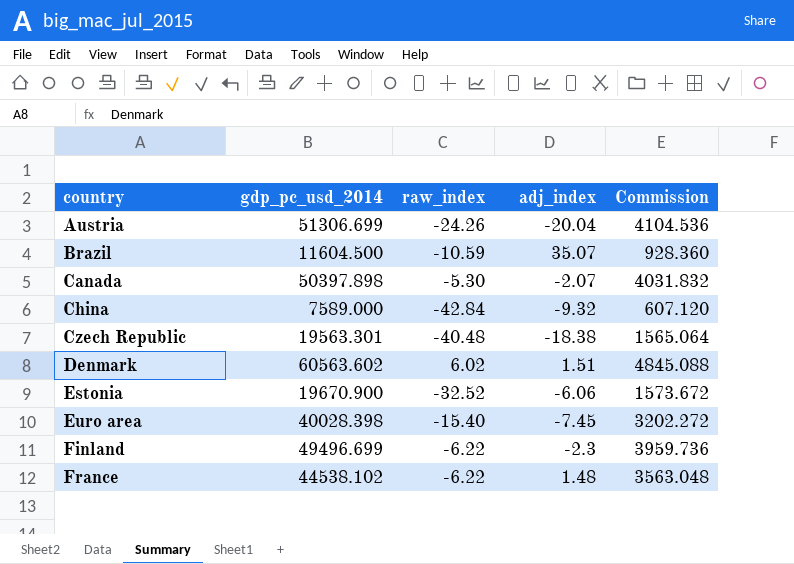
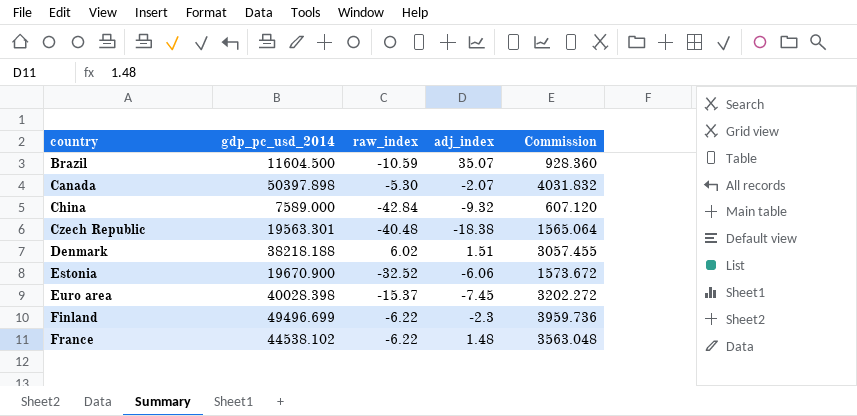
row Austria: 51306.699 | -24.26 | -20.04 | 4104.536 -> none
Denmark | gdp_pc_usd_2014: 60563.602 -> 38218.188
Denmark | Commission: 4845.088 -> 3057.455
Euro area | raw_index: -15.40 -> -15.37

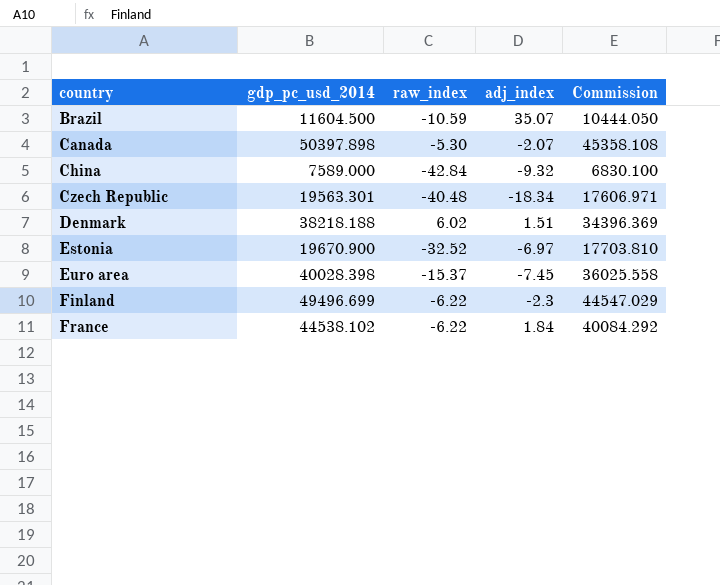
column Commission | formula: [gdp_pc_usd_2014] * 0.08 -> [gdp_pc_usd_2014] * 0.9
Czech Republic | adj_index: -18.38 -> -18.34
Estonia | adj_index: -6.06 -> -6.97
France | adj_index: 1.48 -> 1.84

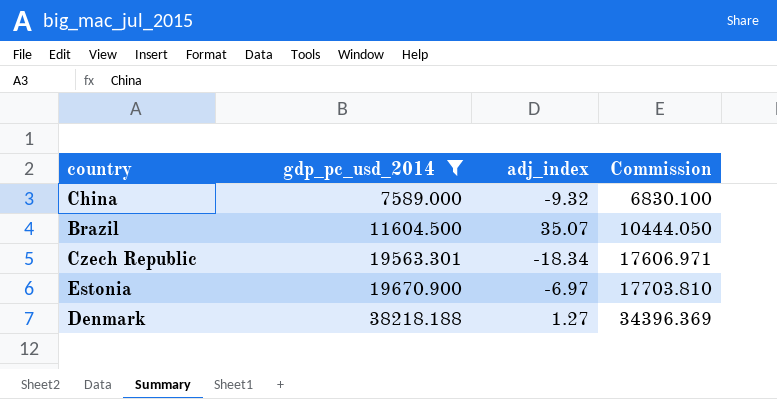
filter: none -> gdp_pc_usd_2014 <= 38218.188
row order: country ascending -> gdp_pc_usd_2014 ascending
column raw_index | position: 3 -> none
Denmark | adj_index: 1.51 -> 1.27

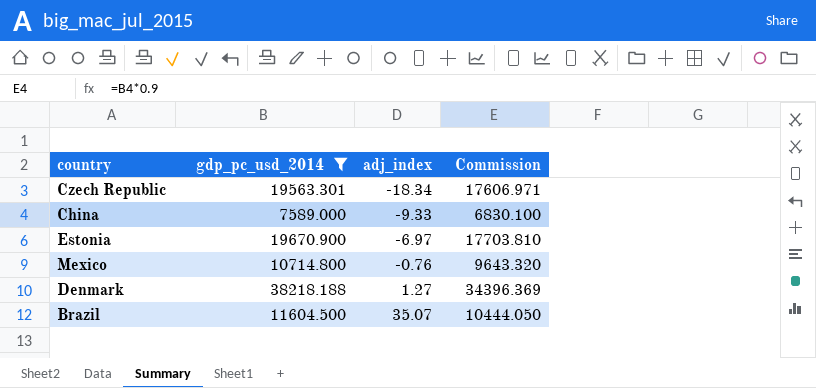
row order: gdp_pc_usd_2014 ascending -> adj_index ascending
China | adj_index: -9.32 -> -9.33
row Mexico: none -> 10714.800 | -0.76 | 9643.320

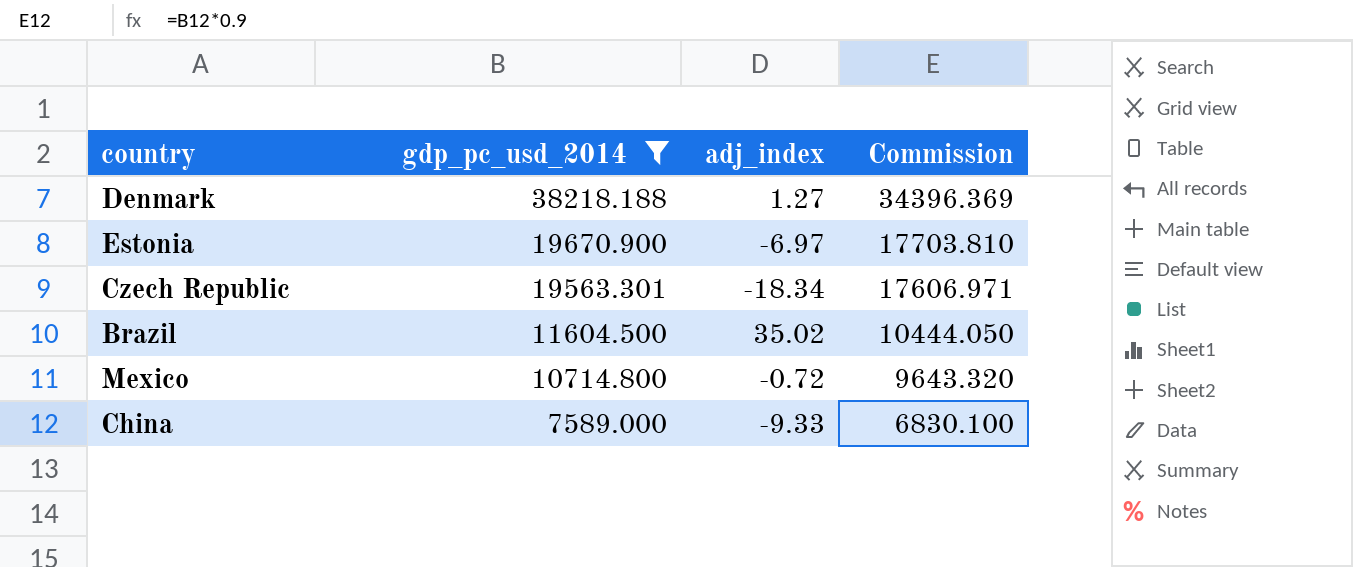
row order: adj_index ascending -> gdp_pc_usd_2014 descending
Brazil | adj_index: 35.07 -> 35.02
Mexico | adj_index: -0.76 -> -0.72

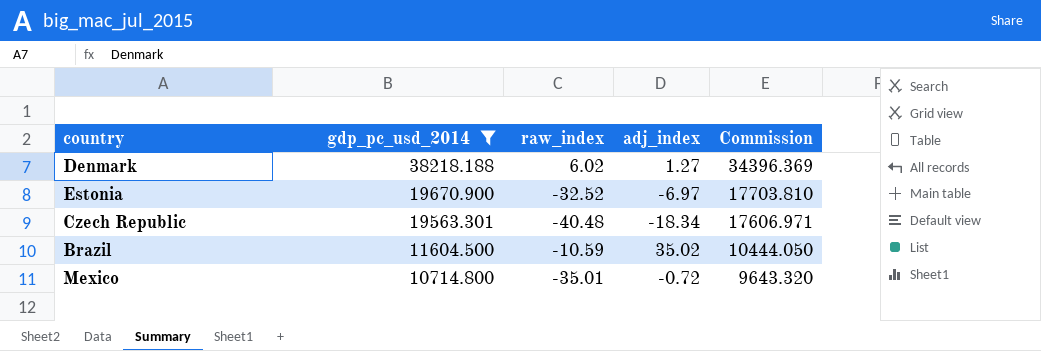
column raw_index | position: none -> 3
row China: 7589.000 | -9.33 | 6830.100 -> none

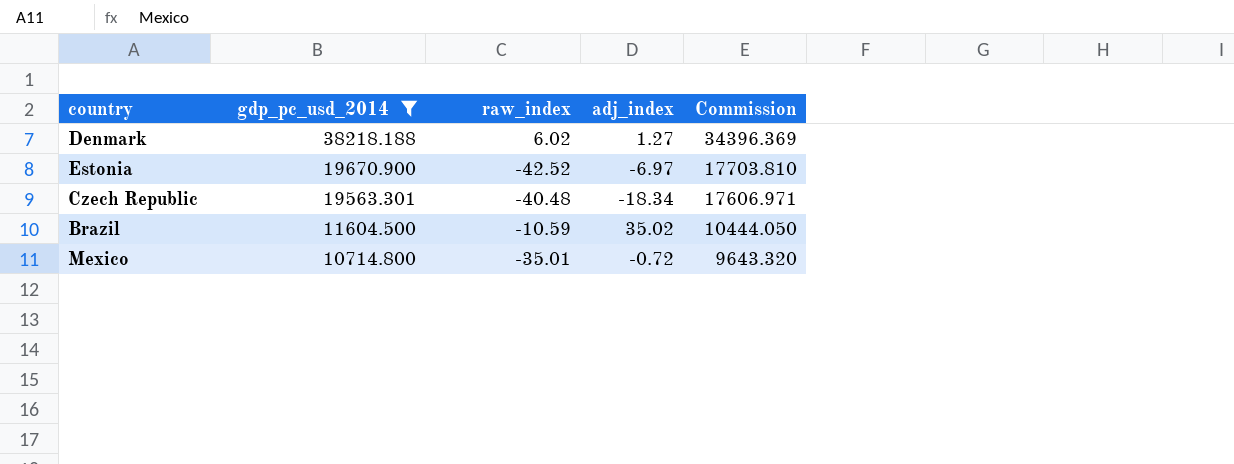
Estonia | raw_index: -32.52 -> -42.52

